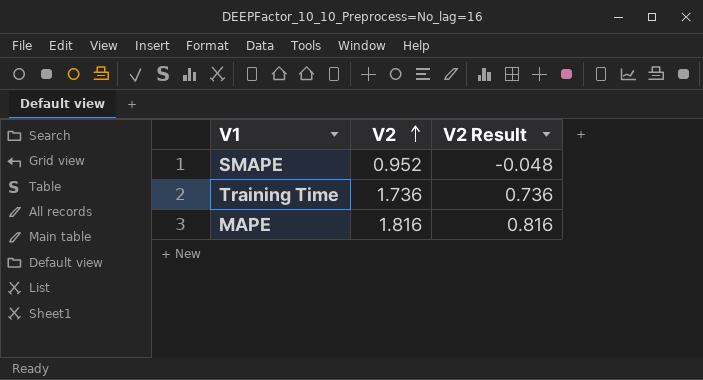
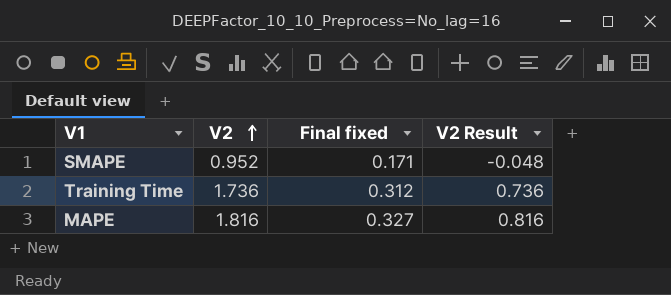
column Final fixed | formula: none -> [V2] * 0.18

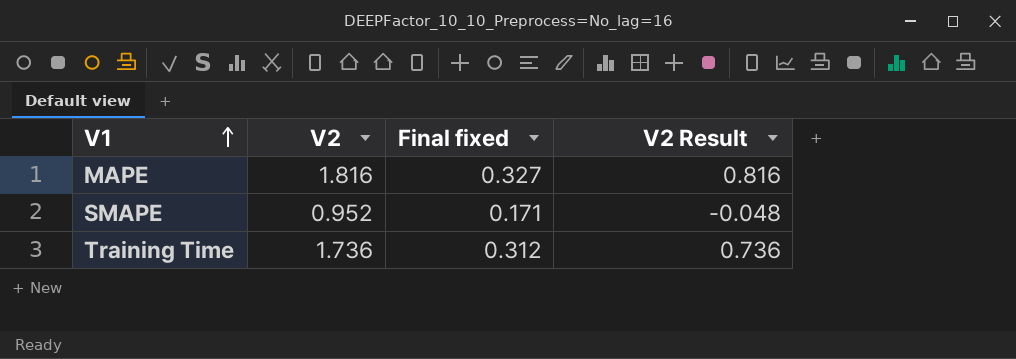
row order: V2 ascending -> V1 ascending

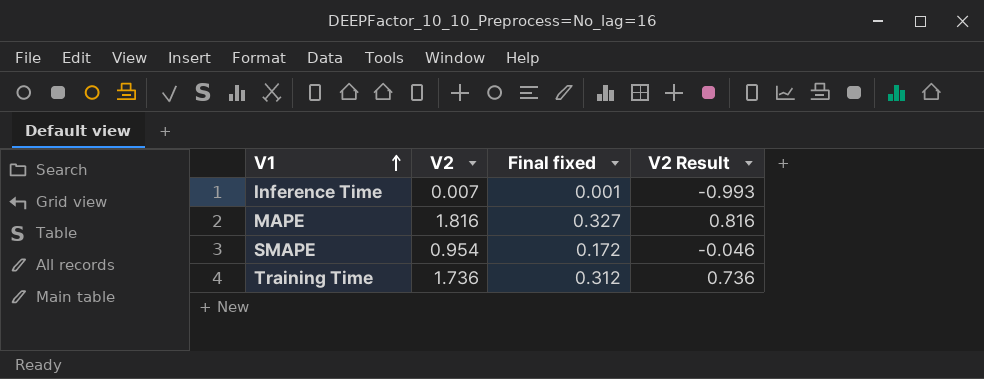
row Inference Time: none -> 0.007 | 0.001 | -0.993
SMAPE | V2: 0.952 -> 0.954
SMAPE | Final fixed: 0.171 -> 0.172
SMAPE | V2 Result: -0.048 -> -0.046

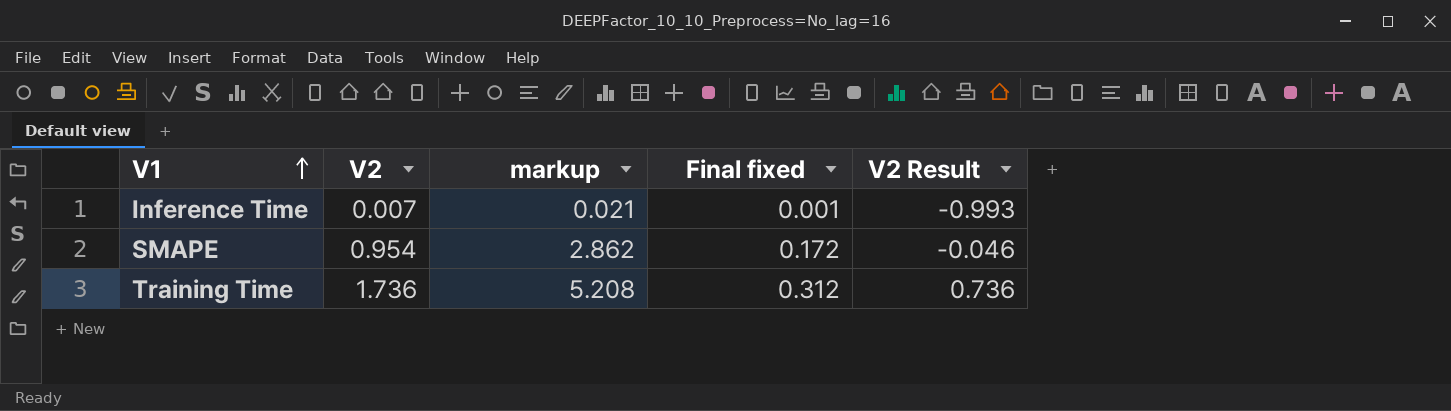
column markup | formula: none -> [V2] * 3
row MAPE: 1.816 | 0.327 | 0.816 -> none

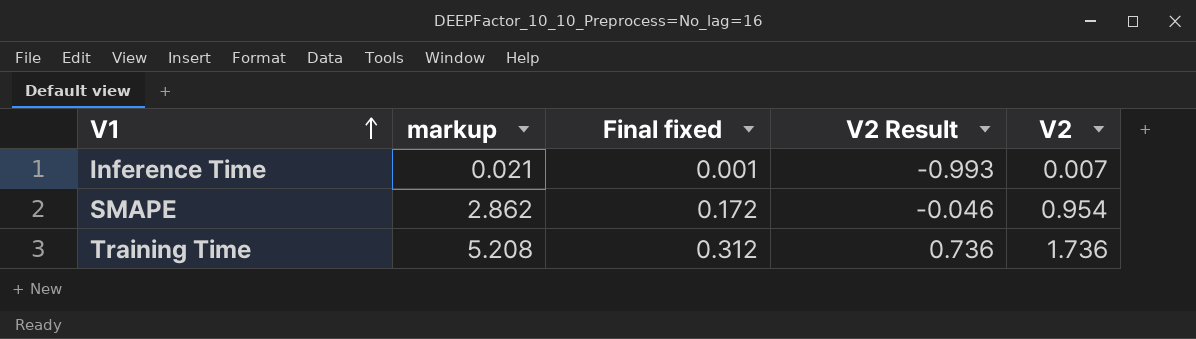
column V2 | position: 2 -> 5

